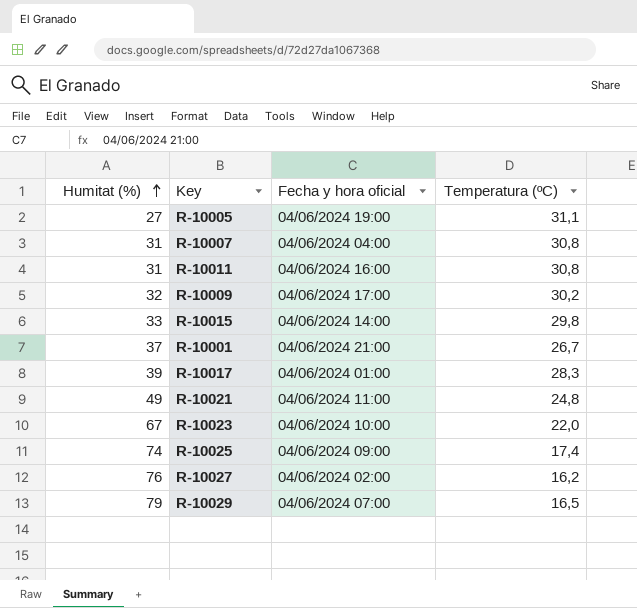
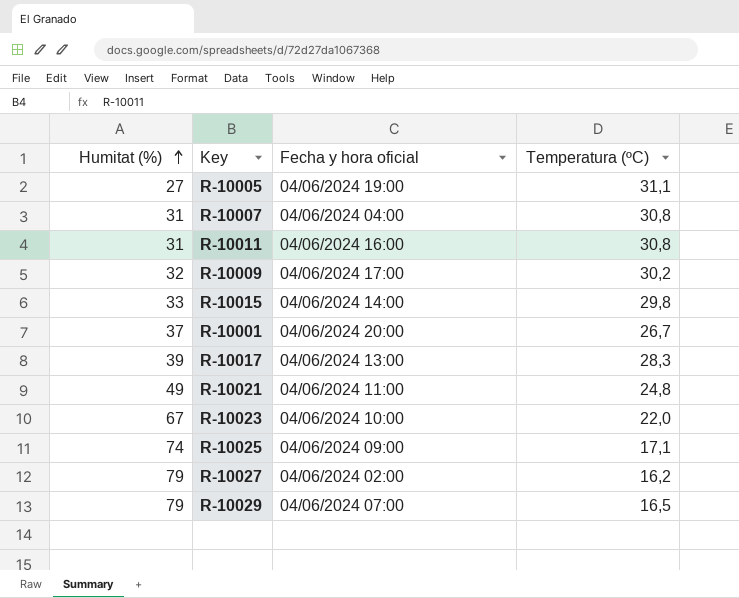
R-10001 | Fecha y hora oficial: 04/06/2024 21:00 -> 04/06/2024 20:00
R-10017 | Fecha y hora oficial: 04/06/2024 01:00 -> 04/06/2024 13:00
R-10025 | Temperatura (ºC): 17,4 -> 17,1
R-10027 | Humitat (%): 76 -> 79

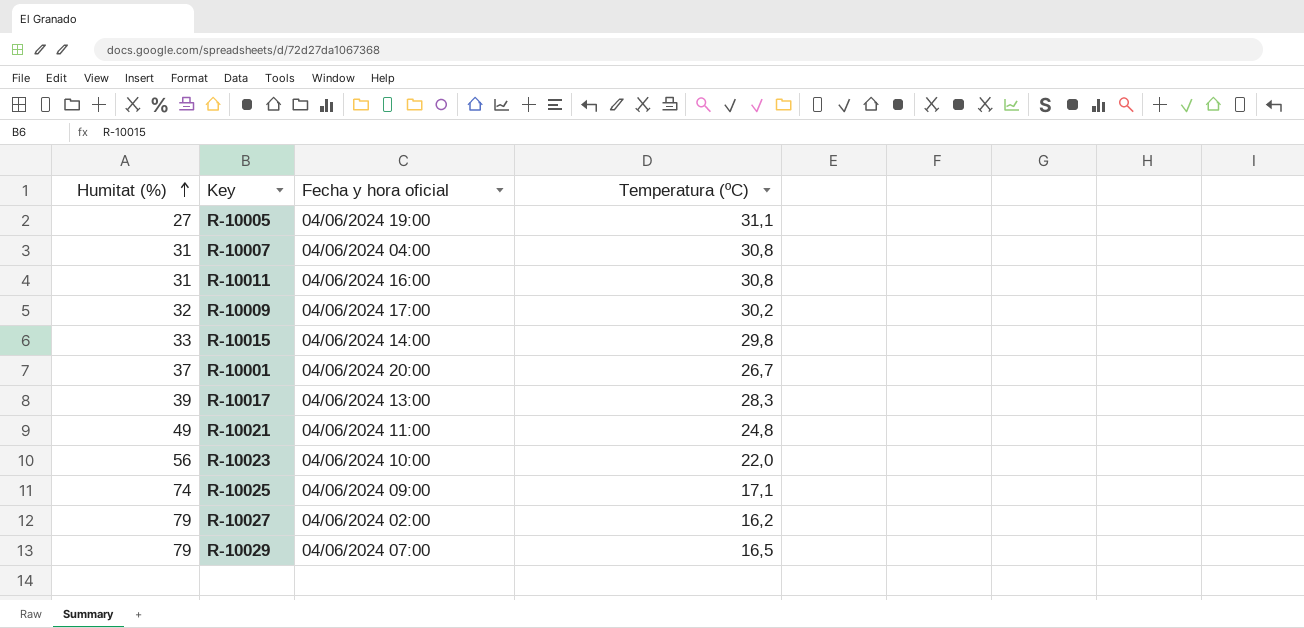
R-10023 | Humitat (%): 67 -> 56

